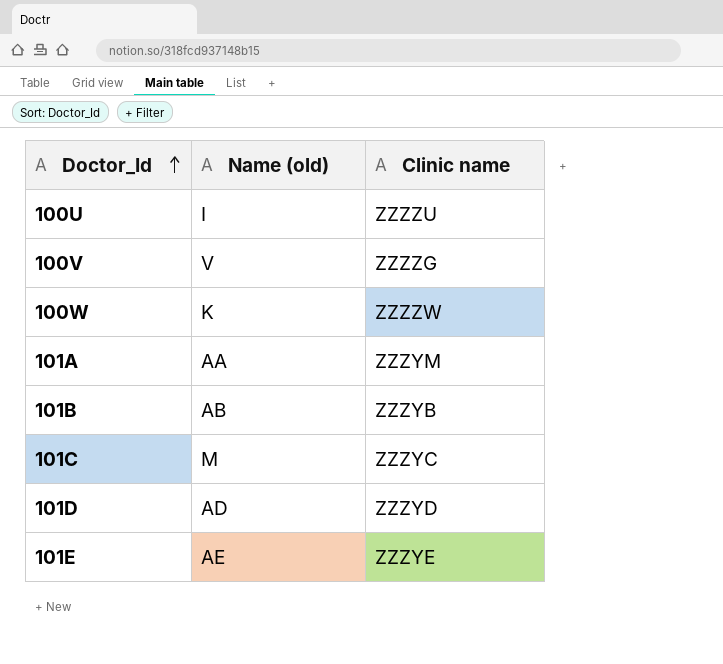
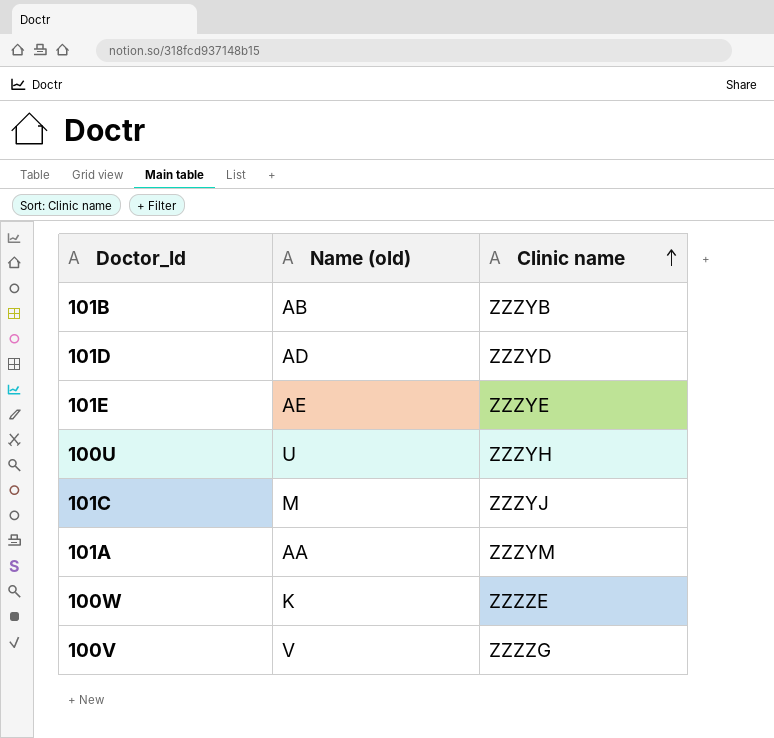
row order: Doctor_Id ascending -> Clinic name ascending
100U | Name (old): I -> U
100U | Clinic name: ZZZZU -> ZZZYH
101C | Clinic name: ZZZYC -> ZZZYJ
100W | Clinic name: ZZZZW -> ZZZZE

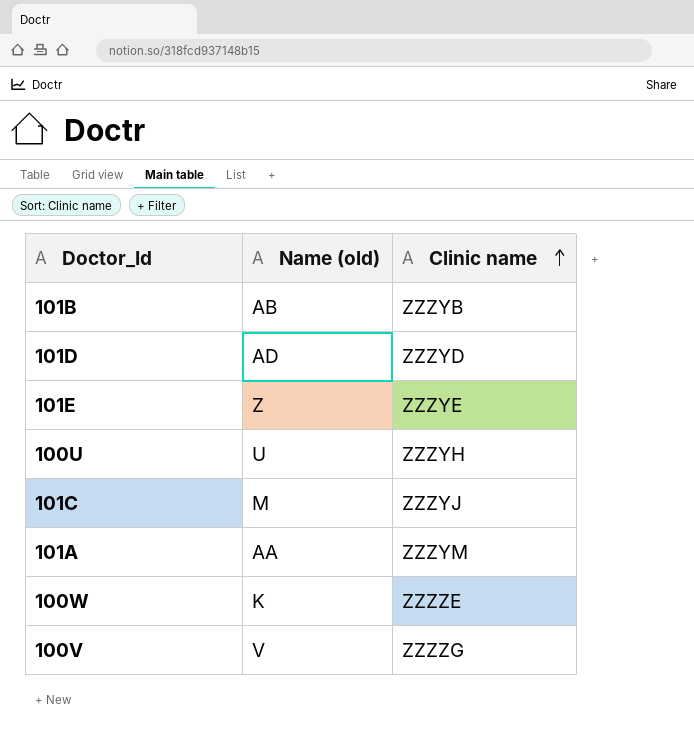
101E | Name (old): AE -> Z

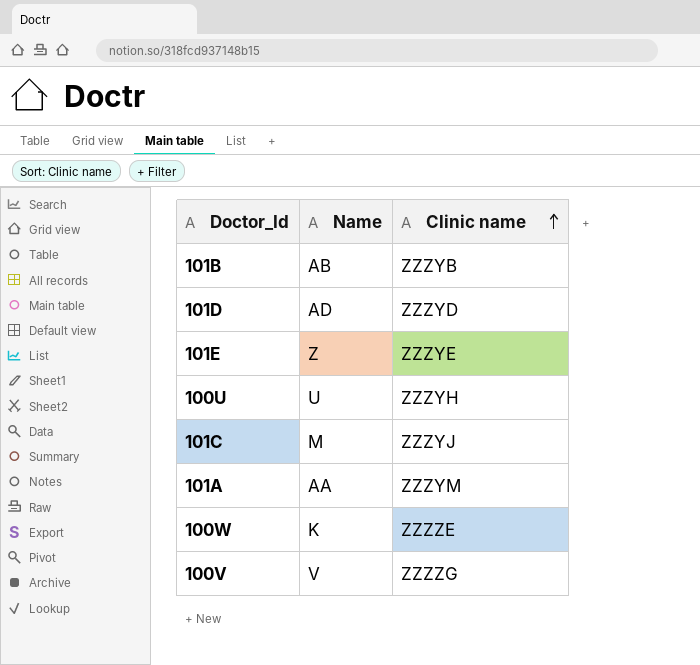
column name: Name (old) -> Name

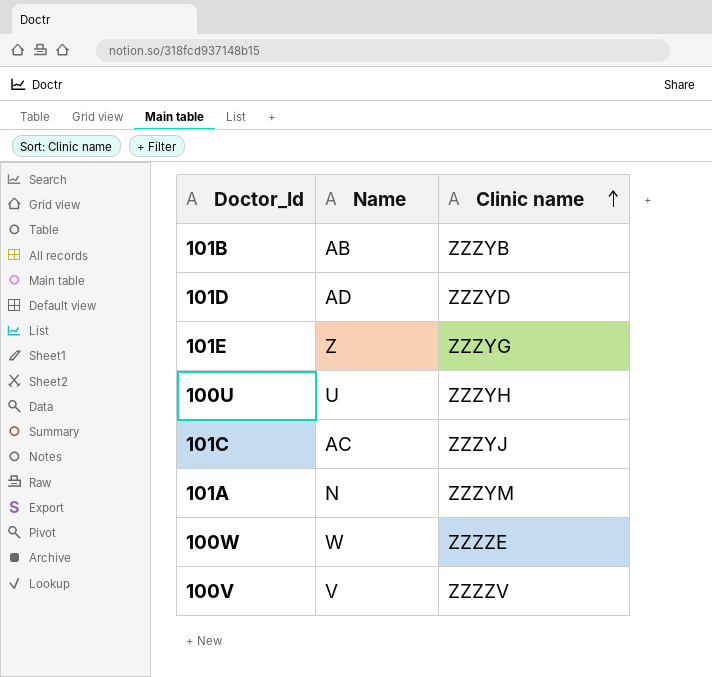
101E | Clinic name: ZZZYE -> ZZZYG
101C | Name: M -> AC
101A | Name: AA -> N
100W | Name: K -> W
100V | Clinic name: ZZZZG -> ZZZZV

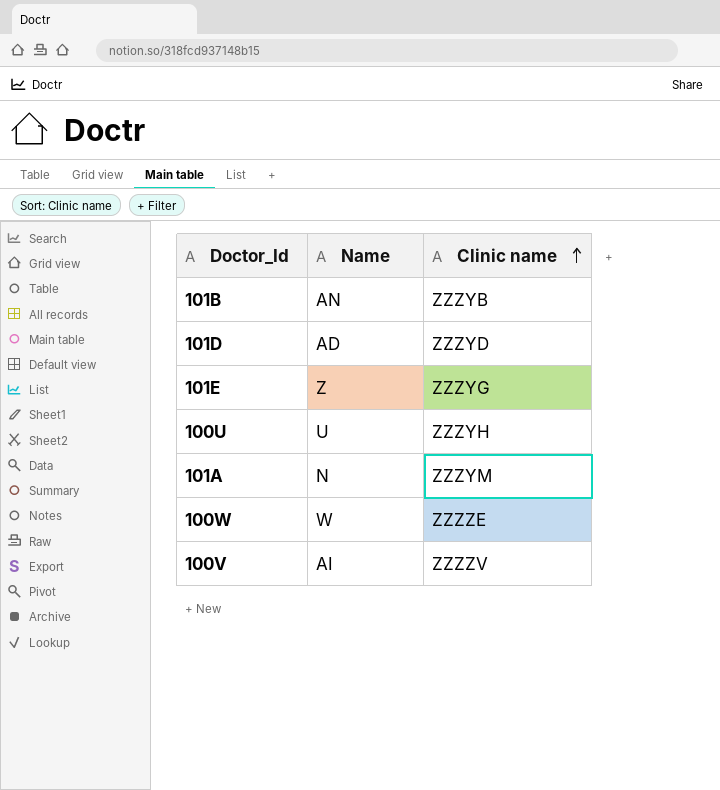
row 101C: AC | ZZZYJ -> none
101B | Name: AB -> AN
100V | Name: V -> AI

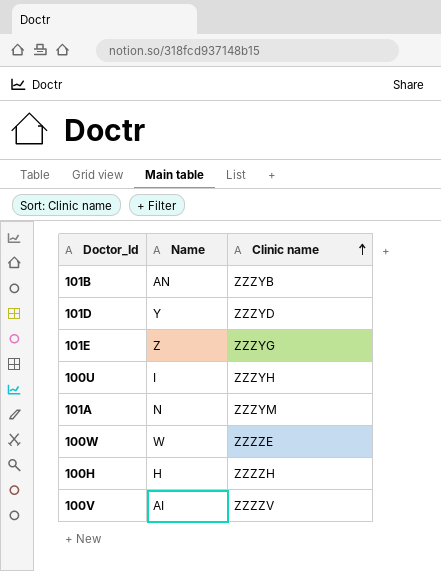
101D | Name: AD -> Y
100U | Name: U -> I
row 100H: none -> H | ZZZZH

